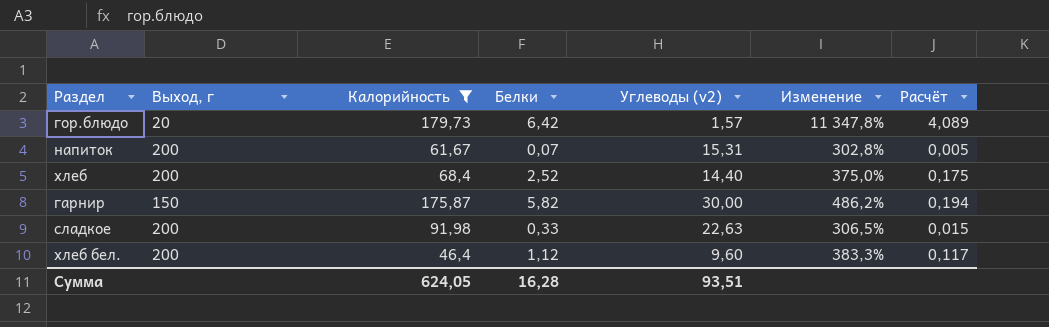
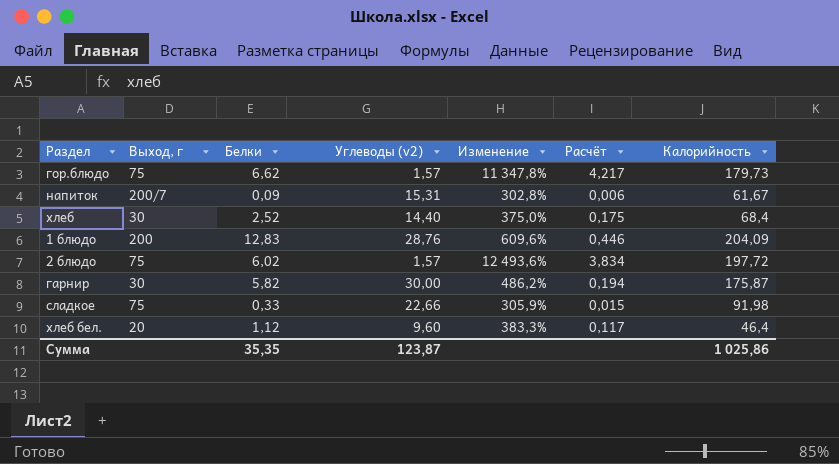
filter: Калорийность <= 179,73 -> none
column Калорийность | position: 3 -> 7
гор.блюдо | Выход, г: 20 -> 75
гор.блюдо | Белки: 6,42 -> 6,62
гор.блюдо | Расчёт: 4,089 -> 4,217
напиток | Выход, г: 200 -> 200/7
напиток | Белки: 0,07 -> 0,09
напиток | Расчёт: 0,005 -> 0,006
хлеб | Выход, г: 200 -> 30
гарнир | Выход, г: 150 -> 30
сладкое | Выход, г: 200 -> 75
сладкое | Углеводы (v2): 22,63 -> 22,66
сладкое | Изменение: 306,5% -> 305,9%
хлеб бел. | Выход, г: 200 -> 20
Сумма | Белки: 16,28 -> 35,35
Сумма | Углеводы (v2): 93,51 -> 123,87
Сумма | Калорийность: 624,05 -> 1 025,86

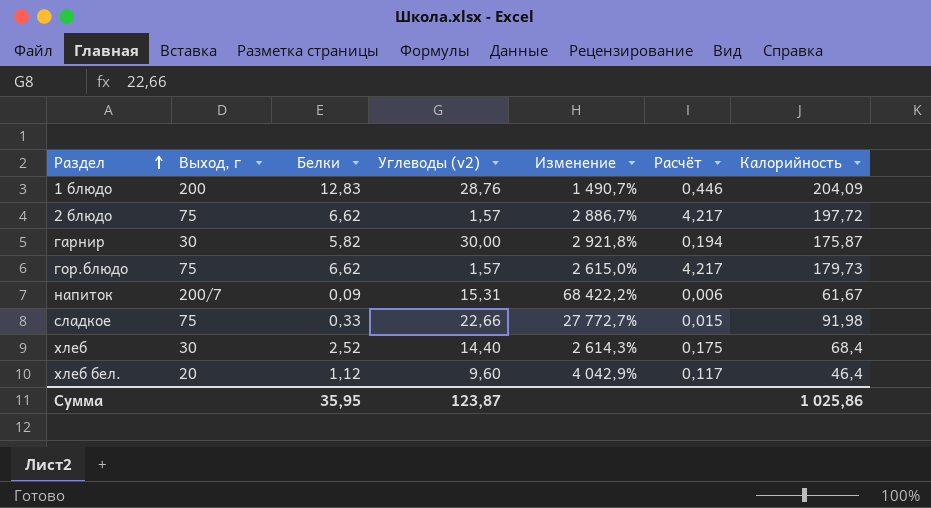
row order: none -> Раздел ascending
column Изменение | formula: ([Калорийность] - [Углеводы (v2)]) / [Углеводы (v2)] -> ([Калорийность] - [Белки]) / [Белки]
2 блюдо | Белки: 6,02 -> 6,62
2 блюдо | Расчёт: 3,834 -> 4,217
Сумма | Белки: 35,35 -> 35,95

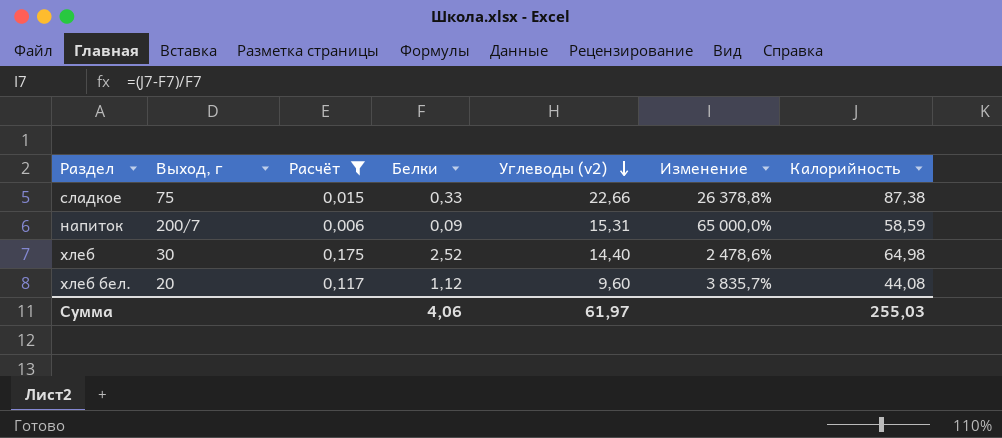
filter: none -> Расчёт <= 0,175
row order: Раздел ascending -> Углеводы (v2) descending
column Расчёт | position: 6 -> 3
сладкое | Изменение: 27 772,7% -> 26 378,8%
сладкое | Калорийность: 91,98 -> 87,38
напиток | Изменение: 68 422,2% -> 65 000,0%
напиток | Калорийность: 61,67 -> 58,59
хлеб | Изменение: 2 614,3% -> 2 478,6%
хлеб | Калорийность: 68,4 -> 64,98
хлеб бел. | Изменение: 4 042,9% -> 3 835,7%
хлеб бел. | Калорийность: 46,4 -> 44,08
Сумма | Белки: 35,95 -> 4,06
Сумма | Углеводы (v2): 123,87 -> 61,97
Сумма | Калорийность: 1 025,86 -> 255,03

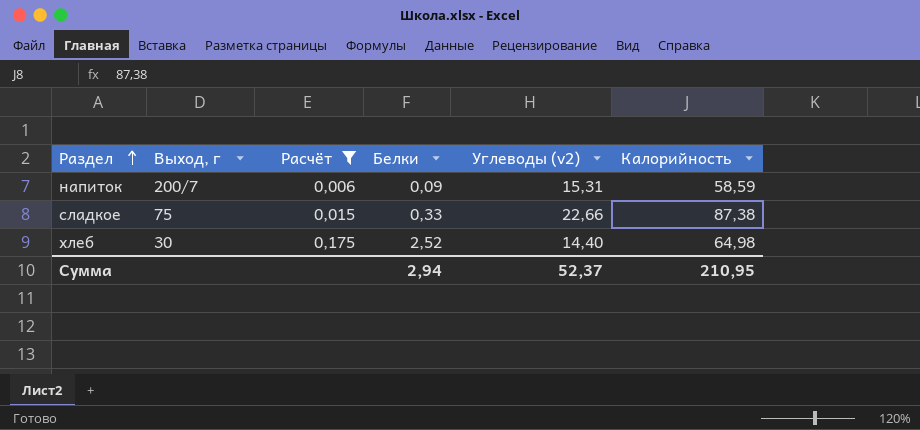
row order: Углеводы (v2) descending -> Раздел ascending
column Изменение | formula: ([Калорийность] - [Белки]) / [Белки] -> none
row хлеб бел.: 20 | 0,117 | 1,12 | 9,60 | 3 835,7% | 44,08 -> none
Сумма | Белки: 4,06 -> 2,94
Сумма | Углеводы (v2): 61,97 -> 52,37
Сумма | Калорийность: 255,03 -> 210,95

